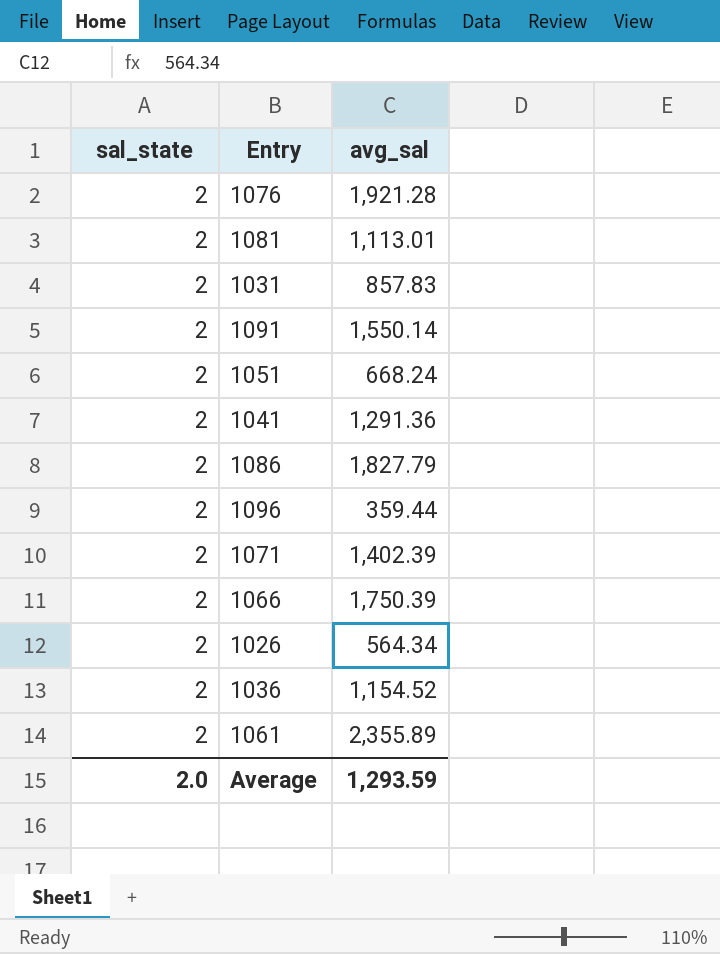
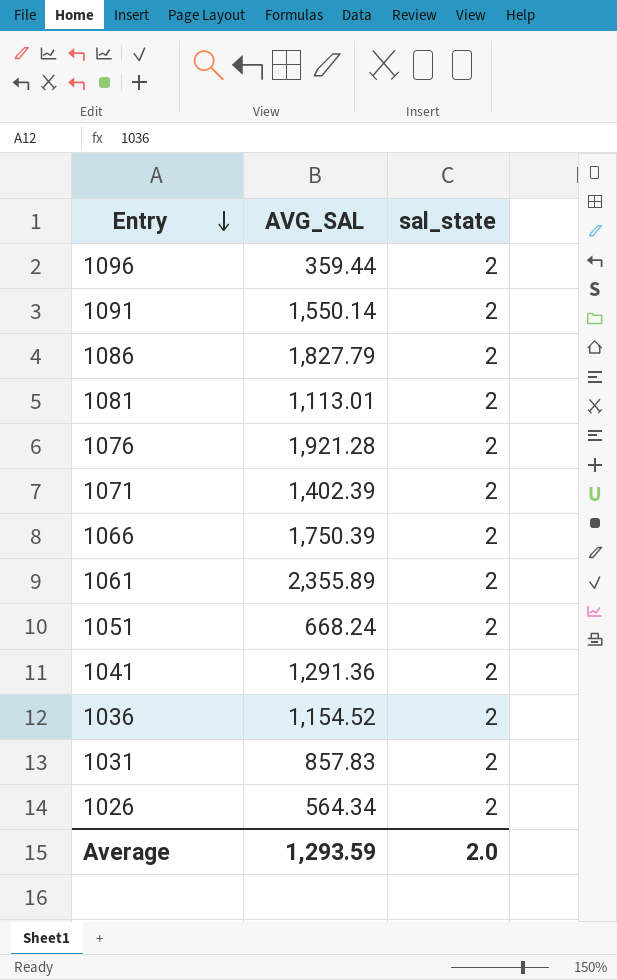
row order: none -> Entry descending
column name: avg_sal -> AVG_SAL
column sal_state | position: 1 -> 3

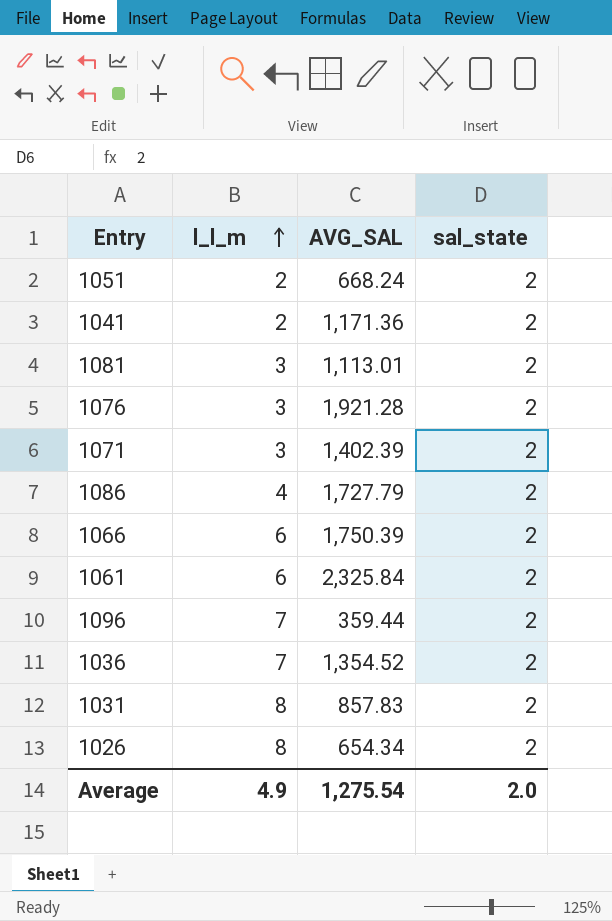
row order: Entry descending -> l_l_m ascending
column l_l_m | position: none -> 2
row 1091: 1,550.14 | 2 -> none
1041 | AVG_SAL: 1,291.36 -> 1,171.36
1086 | AVG_SAL: 1,827.79 -> 1,727.79
1061 | AVG_SAL: 2,355.89 -> 2,325.84
1036 | AVG_SAL: 1,154.52 -> 1,354.52
1026 | AVG_SAL: 564.34 -> 654.34
Average | AVG_SAL: 1,293.59 -> 1,275.54

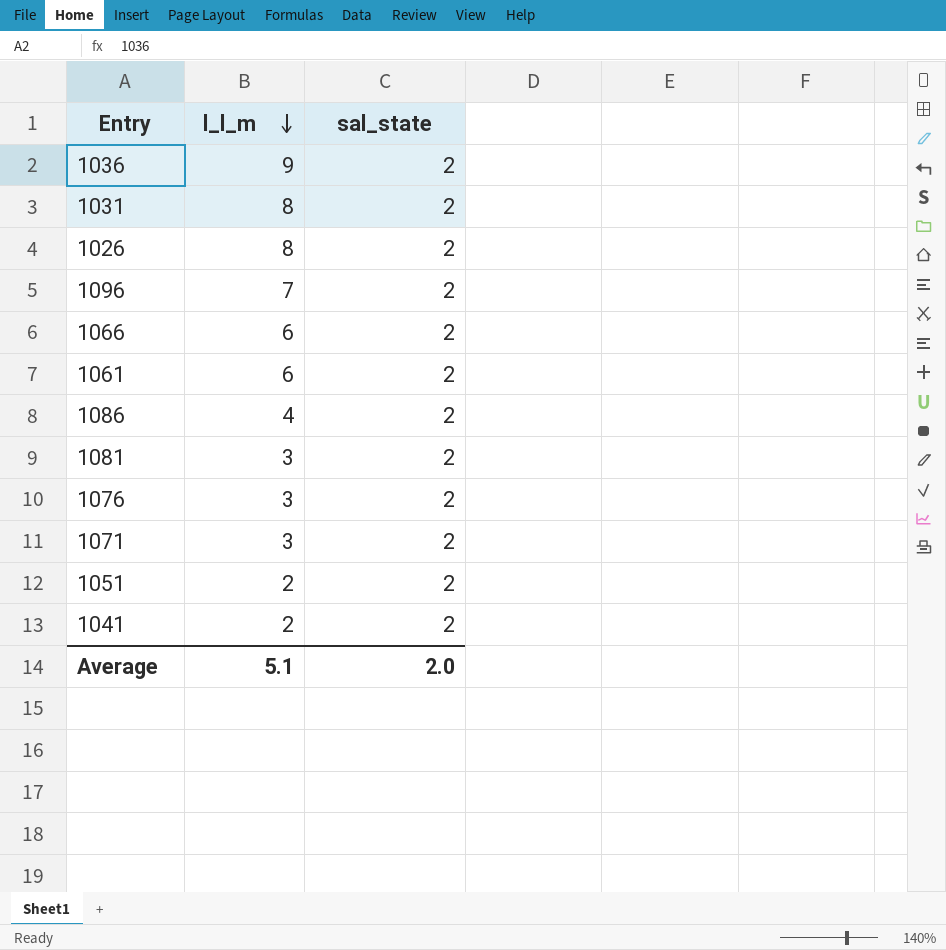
row order: l_l_m ascending -> l_l_m descending
column AVG_SAL | position: 3 -> none
1036 | l_l_m: 7 -> 9
Average | l_l_m: 4.9 -> 5.1

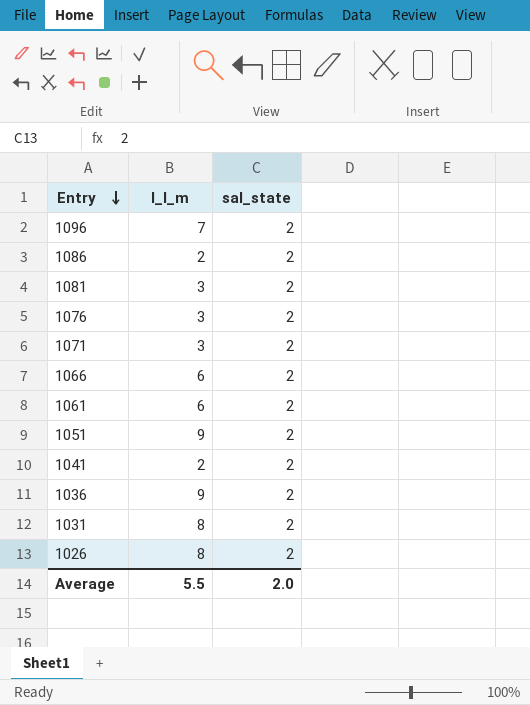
row order: l_l_m descending -> Entry descending
1086 | l_l_m: 4 -> 2
1051 | l_l_m: 2 -> 9
Average | l_l_m: 5.1 -> 5.5

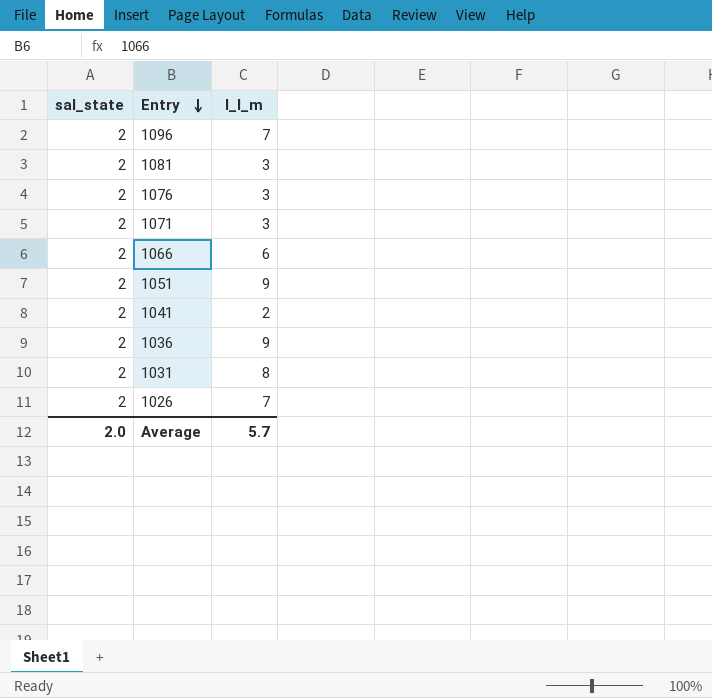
column sal_state | position: 3 -> 1
row 1086: 2 | 2 -> none
row 1061: 6 | 2 -> none
1026 | l_l_m: 8 -> 7
Average | l_l_m: 5.5 -> 5.7

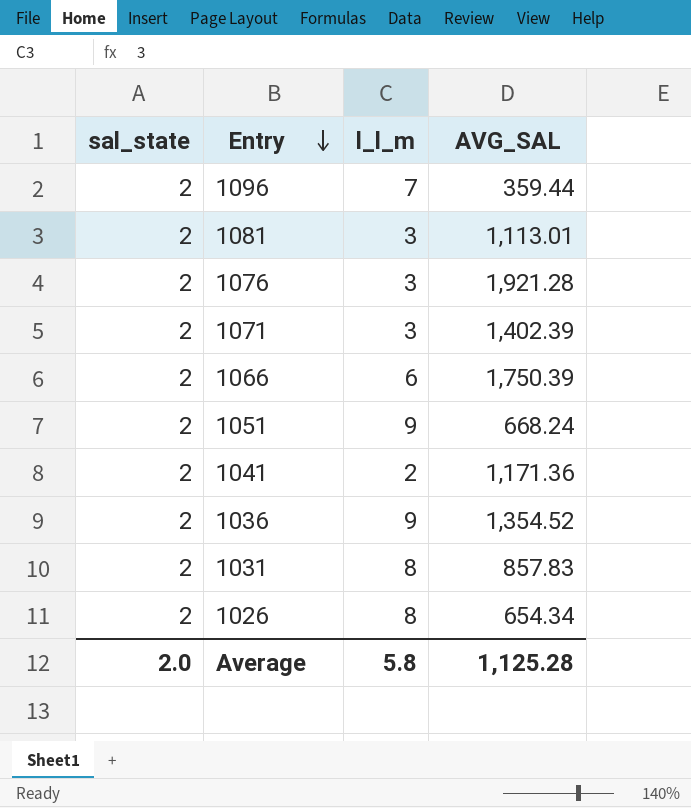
column AVG_SAL | position: none -> 4
1026 | l_l_m: 7 -> 8
Average | l_l_m: 5.7 -> 5.8

